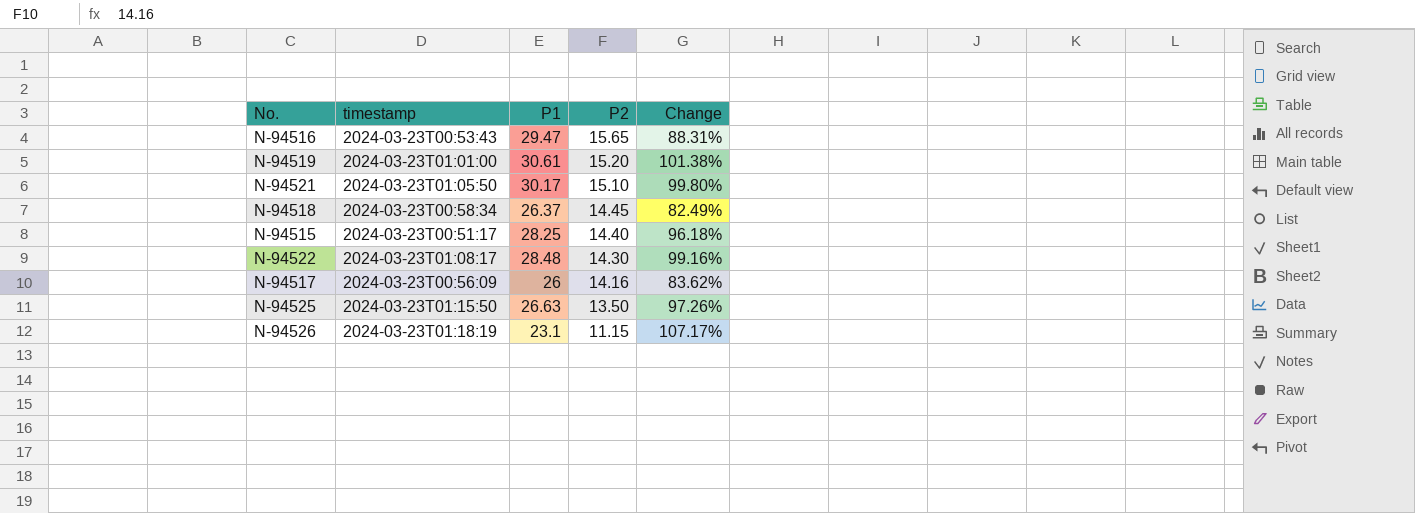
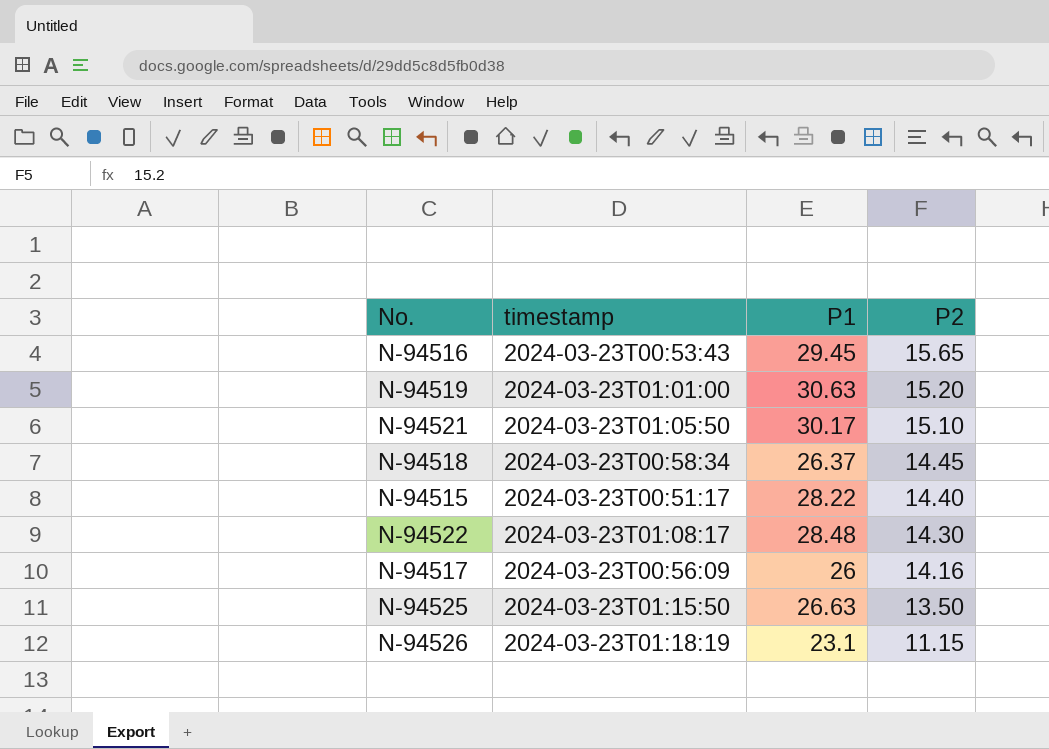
column Change | formula: ([P1] - [P2]) / [P2] -> none
N-94516 | P1: 29.47 -> 29.45
N-94519 | P1: 30.61 -> 30.63
N-94515 | P1: 28.25 -> 28.22

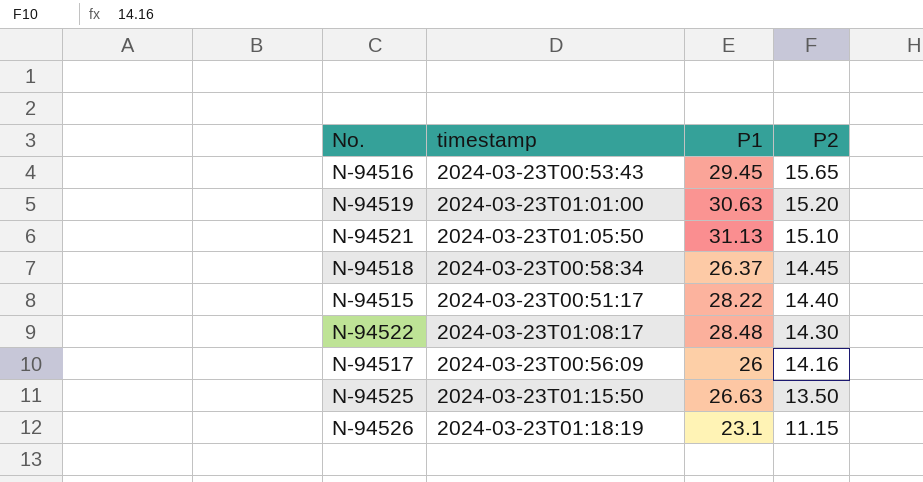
N-94521 | P1: 30.17 -> 31.13

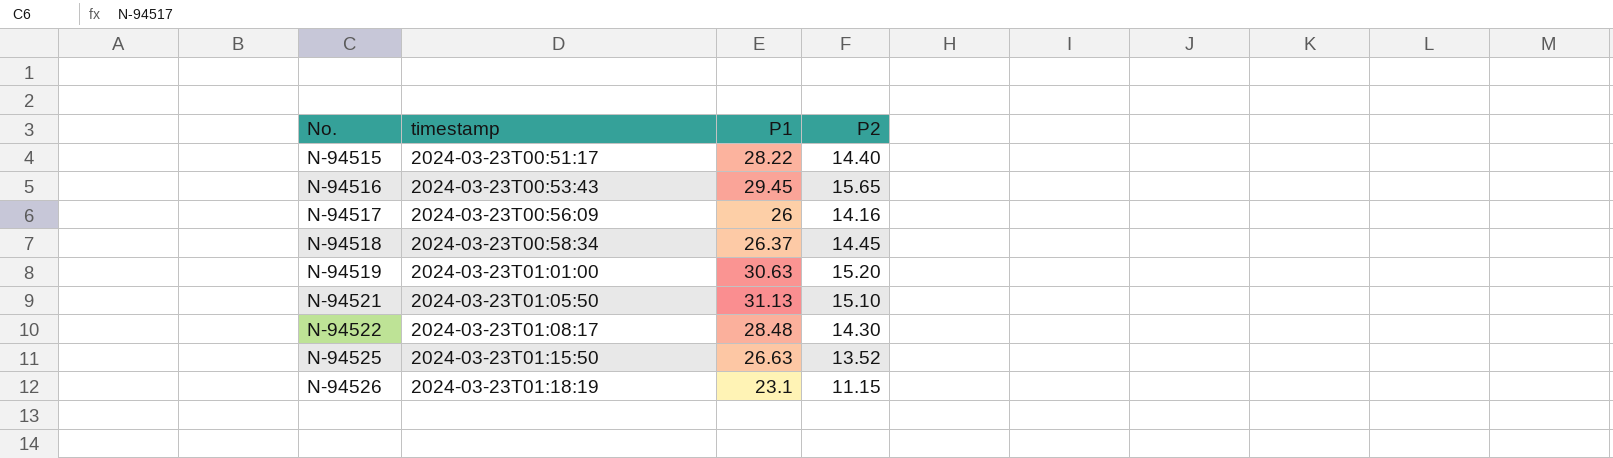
row order: P2 descending -> No. ascending
N-94525 | P2: 13.50 -> 13.52

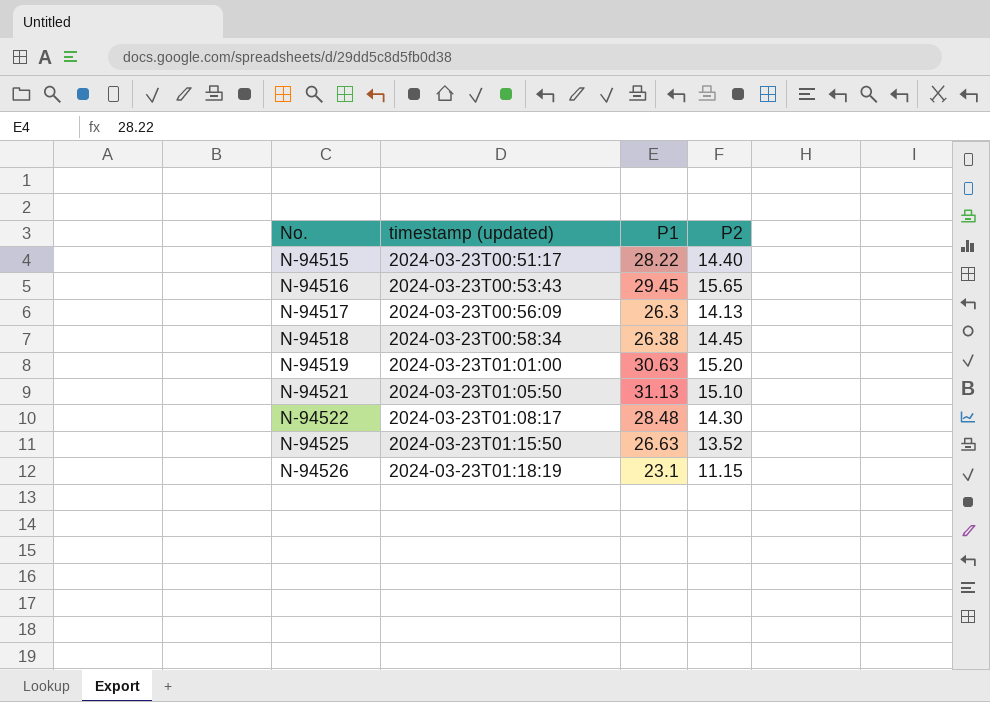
column name: timestamp -> timestamp (updated)
N-94517 | P1: 26 -> 26.3
N-94517 | P2: 14.16 -> 14.13
N-94518 | P1: 26.37 -> 26.38

